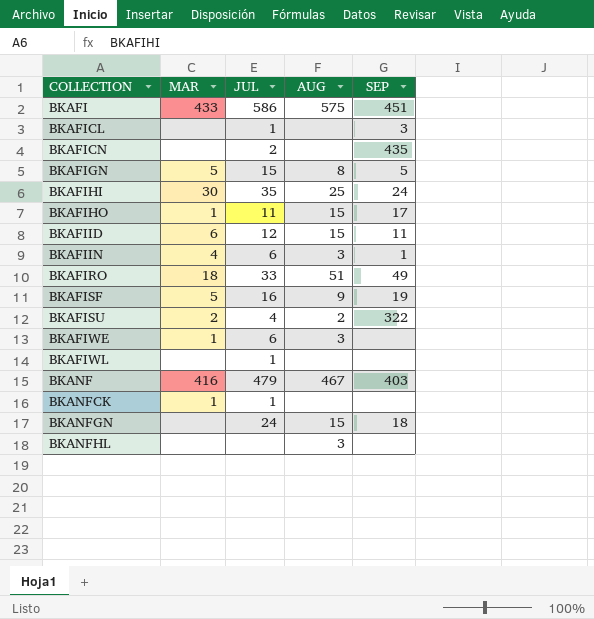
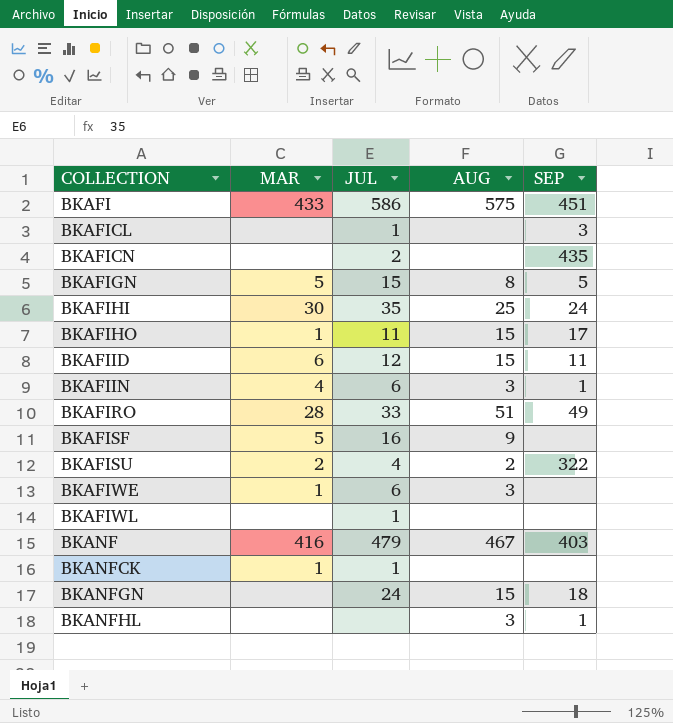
BKAFIRO | MAR: 18 -> 28
BKAFISF | SEP: 19 -> none
BKANFHL | SEP: none -> 1

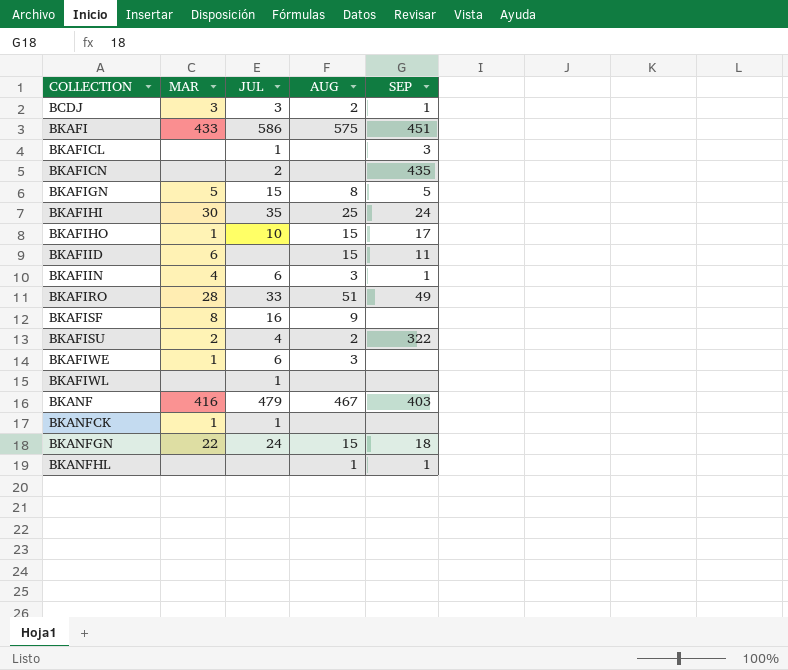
row BCDJ: none -> 3 | 3 | 2 | 1
BKAFIHO | JUL: 11 -> 10
BKAFIID | JUL: 12 -> none
BKAFISF | MAR: 5 -> 8
BKANFGN | MAR: none -> 22
BKANFHL | AUG: 3 -> 1

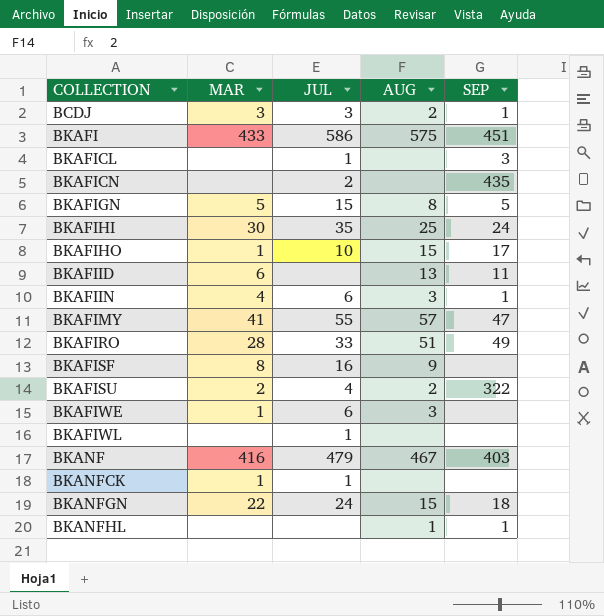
BKAFIID | AUG: 15 -> 13
row BKAFIMY: none -> 41 | 55 | 57 | 47

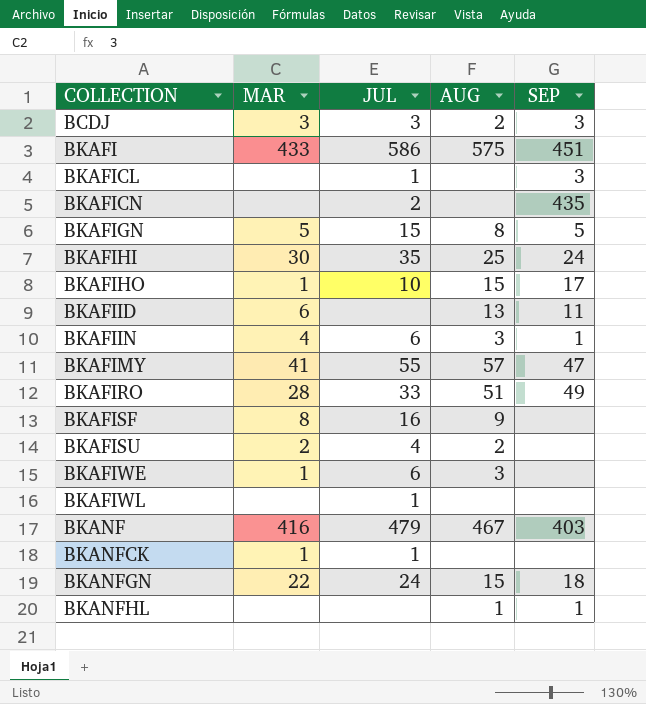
BCDJ | SEP: 1 -> 3
BKAFISU | SEP: 322 -> none

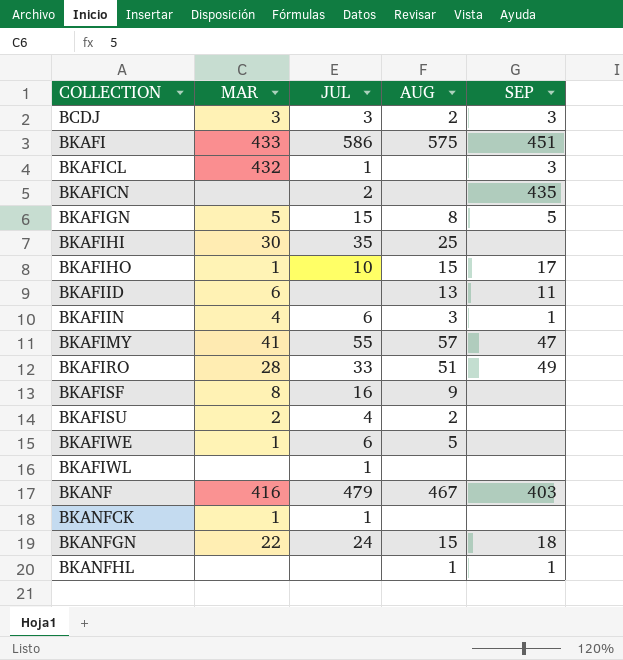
BKAFICL | MAR: none -> 432
BKAFIHI | SEP: 24 -> none
BKAFIWE | AUG: 3 -> 5

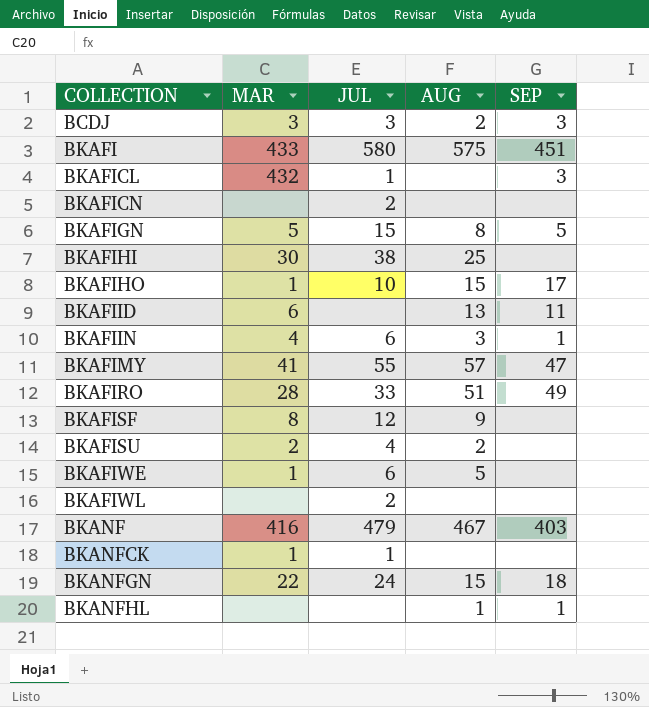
BKAFI | JUL: 586 -> 580
BKAFICN | SEP: 435 -> none
BKAFIHI | JUL: 35 -> 38
BKAFISF | JUL: 16 -> 12
BKAFIWL | JUL: 1 -> 2

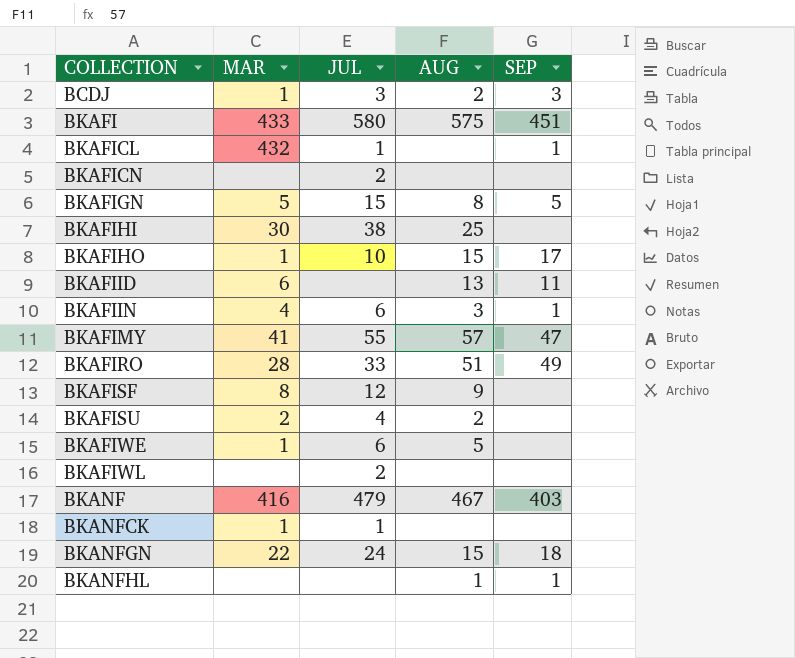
BCDJ | MAR: 3 -> 1
BKAFICL | SEP: 3 -> 1

